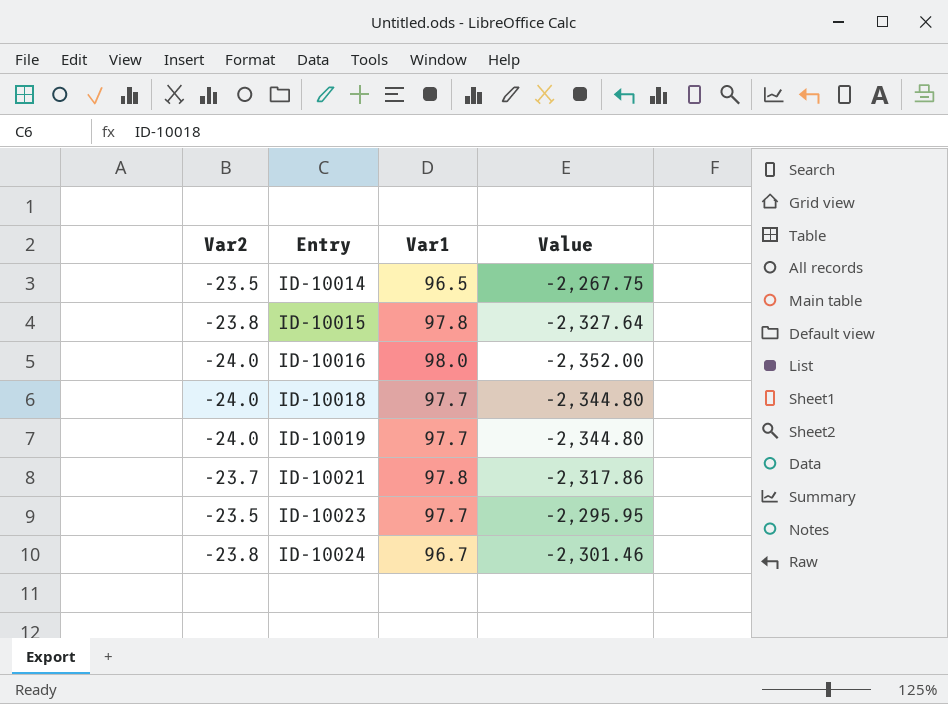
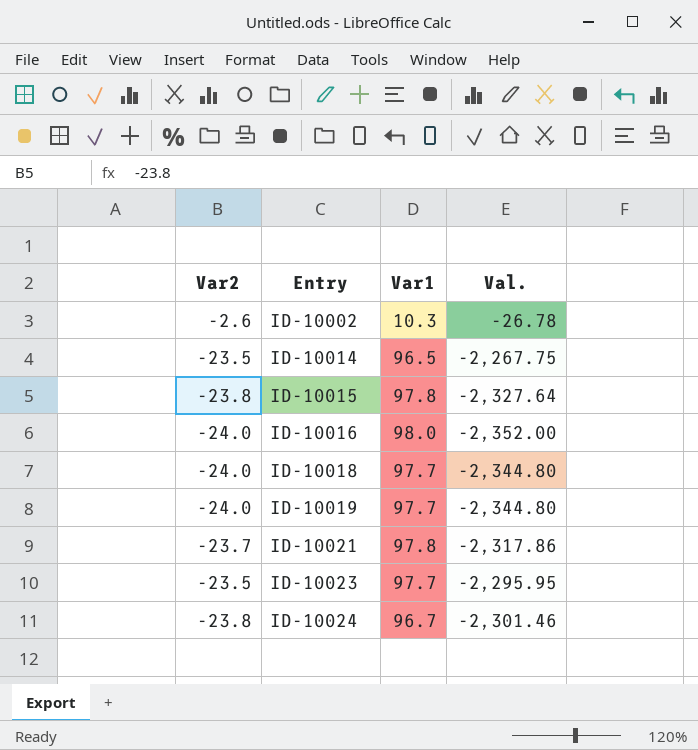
column name: Value -> Val.
row ID-10002: none -> -2.6 | 10.3 | -26.78

